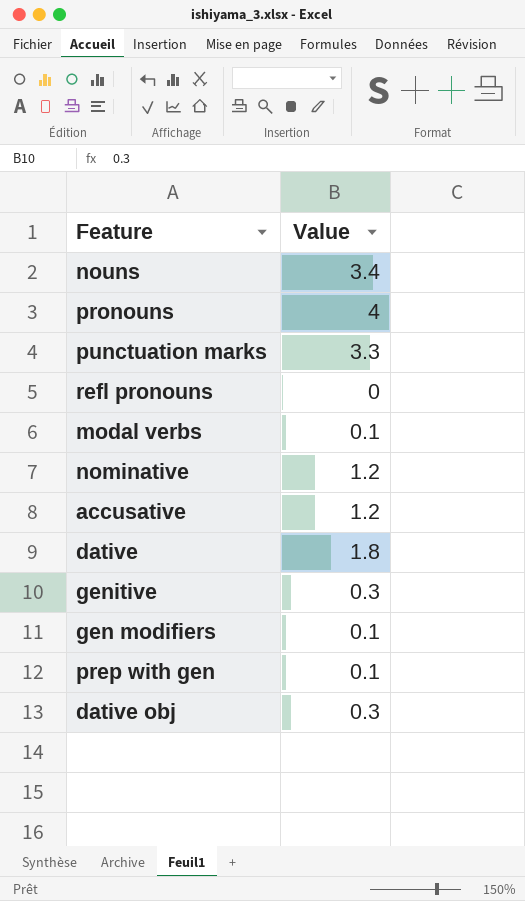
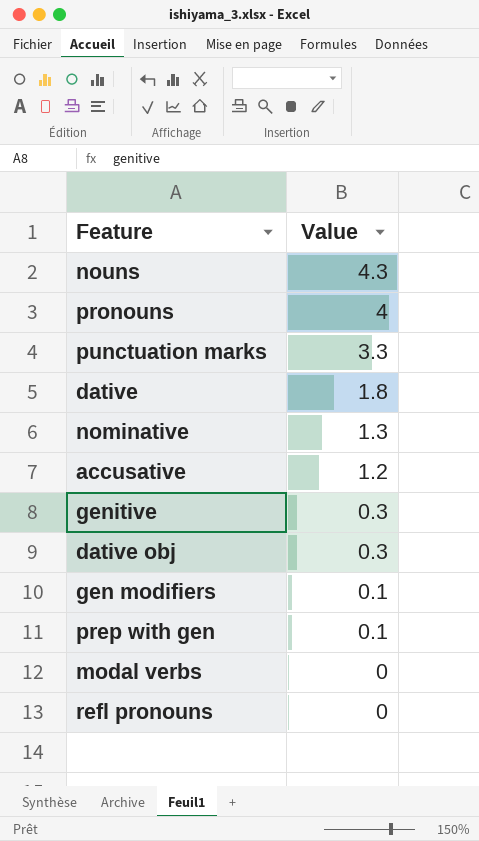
row order: none -> Value descending
nouns | Value: 3.4 -> 4.3
nominative | Value: 1.2 -> 1.3
modal verbs | Value: 0.1 -> 0

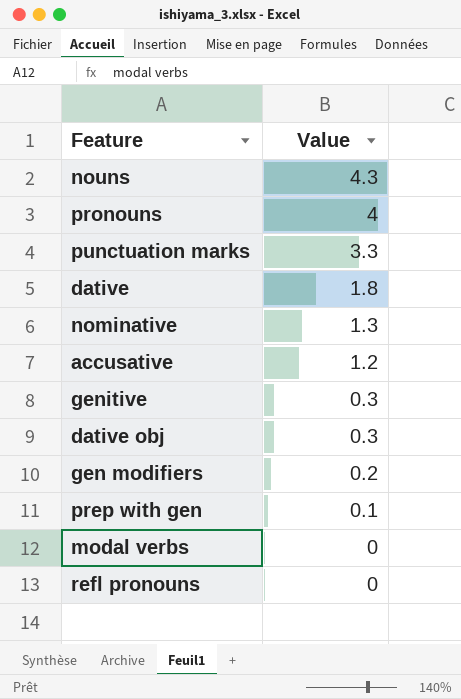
gen modifiers | Value: 0.1 -> 0.2

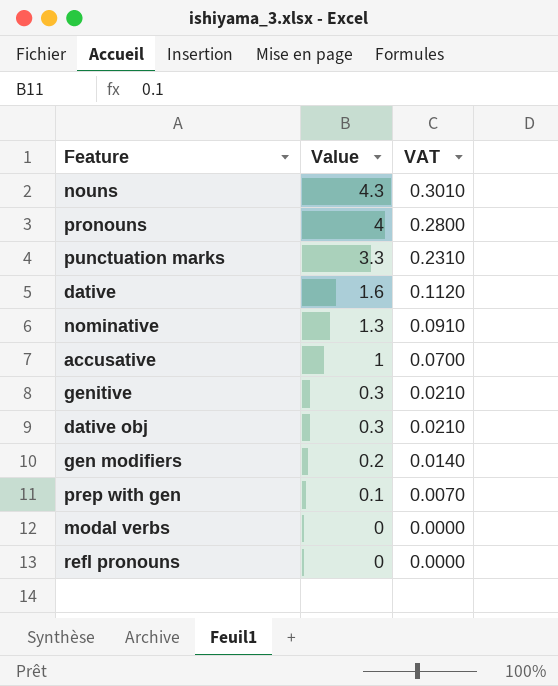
column VAT | formula: none -> [Value] * 0.07
dative | Value: 1.8 -> 1.6
accusative | Value: 1.2 -> 1

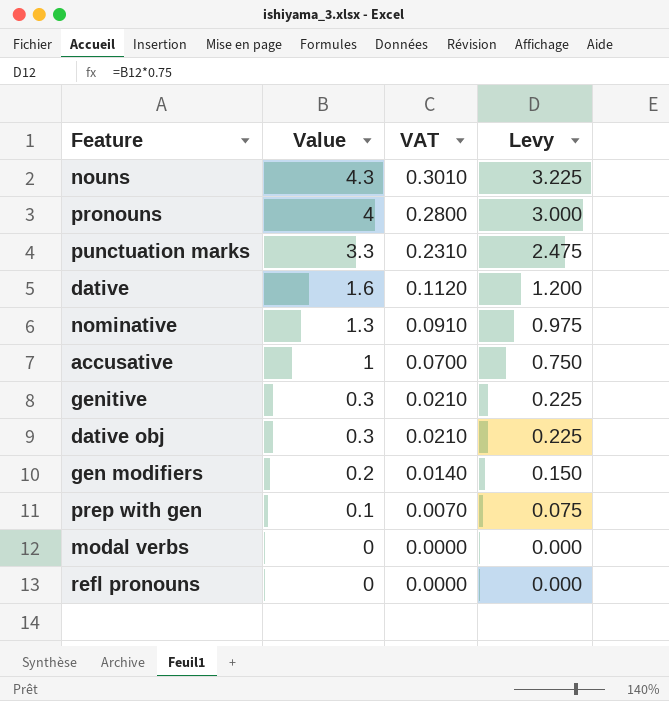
column Levy | formula: none -> [Value] * 0.75

